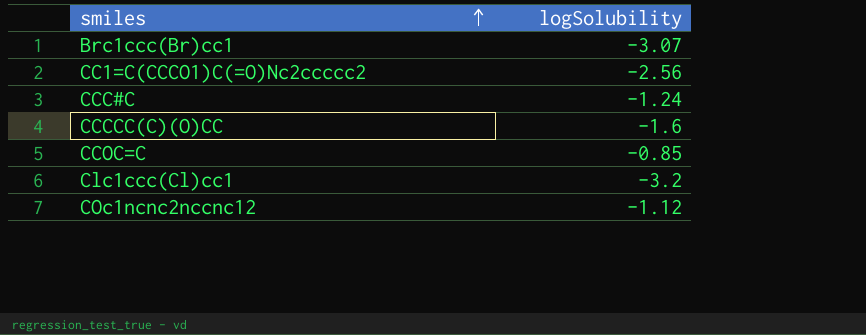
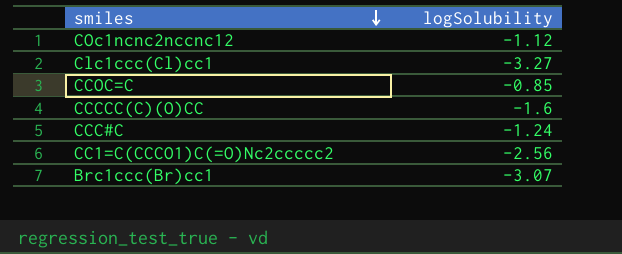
row order: smiles ascending -> smiles descending
Clc1ccc(Cl)cc1 | logSolubility: -3.2 -> -3.27

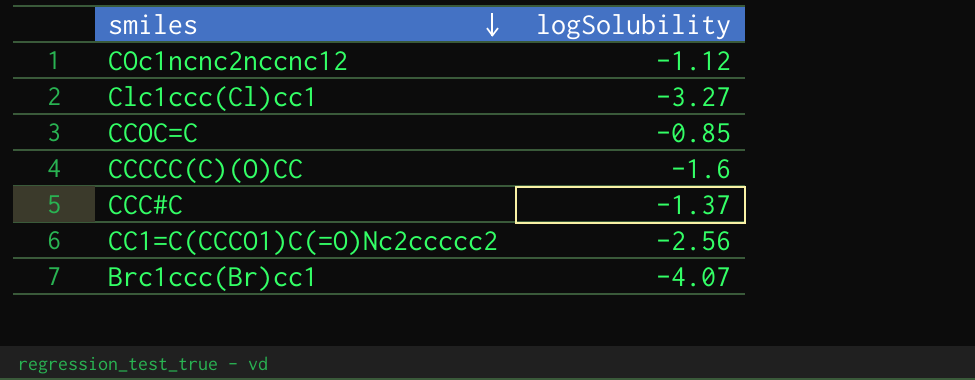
CCC#C | logSolubility: -1.24 -> -1.37
Brc1ccc(Br)cc1 | logSolubility: -3.07 -> -4.07

